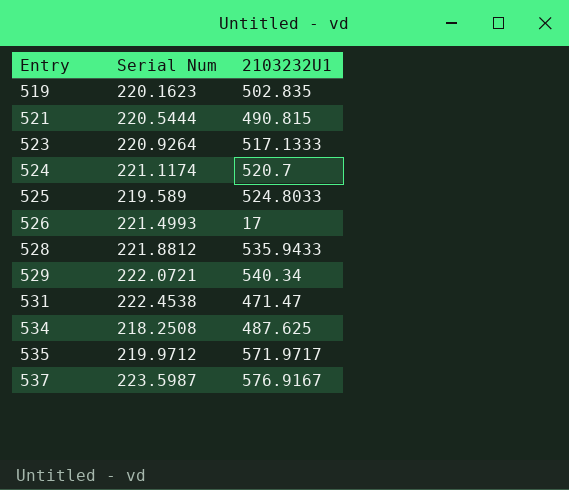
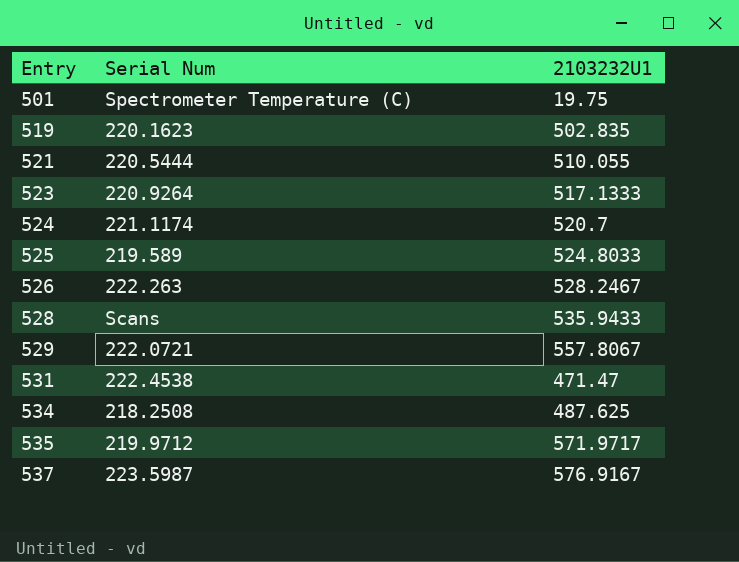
row 501: none -> Spectrometer Temperature (C) | 19.75
521 | 2103232U1: 490.815 -> 510.055
526 | Serial Num: 221.4993 -> 222.263
526 | 2103232U1: 17 -> 528.2467
528 | Serial Num: 221.8812 -> Scans
529 | 2103232U1: 540.34 -> 557.8067

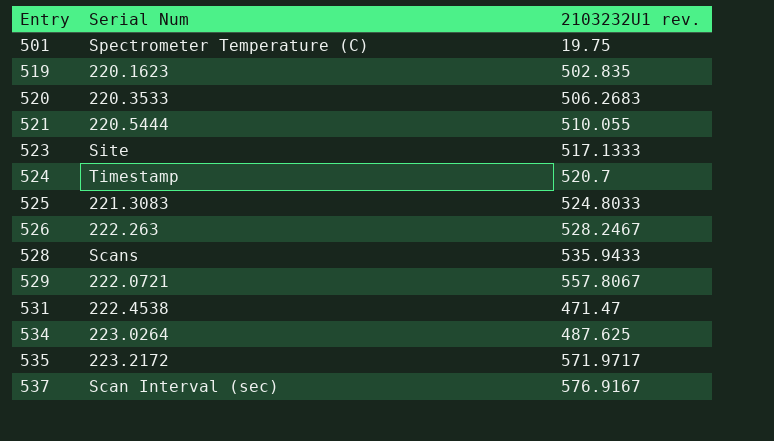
column name: 2103232U1 -> 2103232U1 rev.
row 520: none -> 220.3533 | 506.2683
523 | Serial Num: 220.9264 -> Site
524 | Serial Num: 221.1174 -> Timestamp
525 | Serial Num: 219.589 -> 221.3083
534 | Serial Num: 218.2508 -> 223.0264
535 | Serial Num: 219.9712 -> 223.2172
537 | Serial Num: 223.5987 -> Scan Interval (sec)

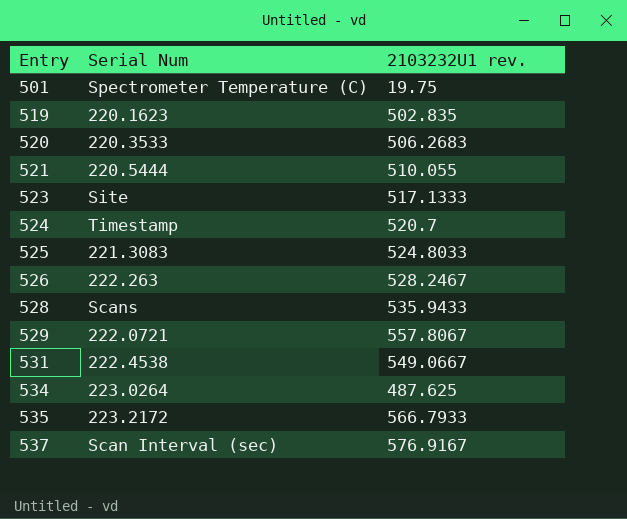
531 | 2103232U1 rev.: 471.47 -> 549.0667
535 | 2103232U1 rev.: 571.9717 -> 566.7933

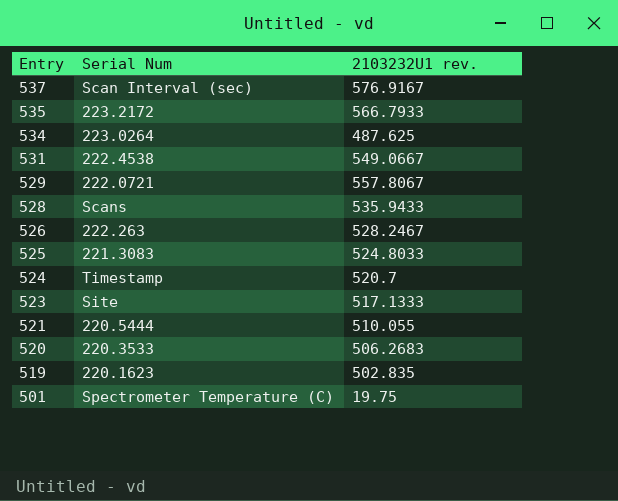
row order: Entry ascending -> Entry descending

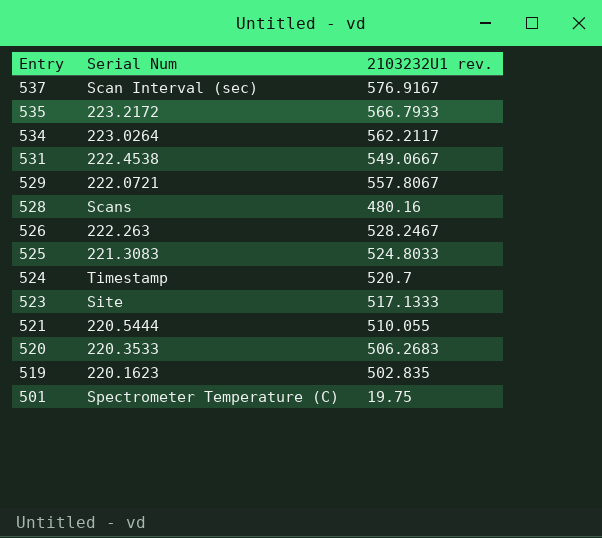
534 | 2103232U1 rev.: 487.625 -> 562.2117
528 | 2103232U1 rev.: 535.9433 -> 480.16

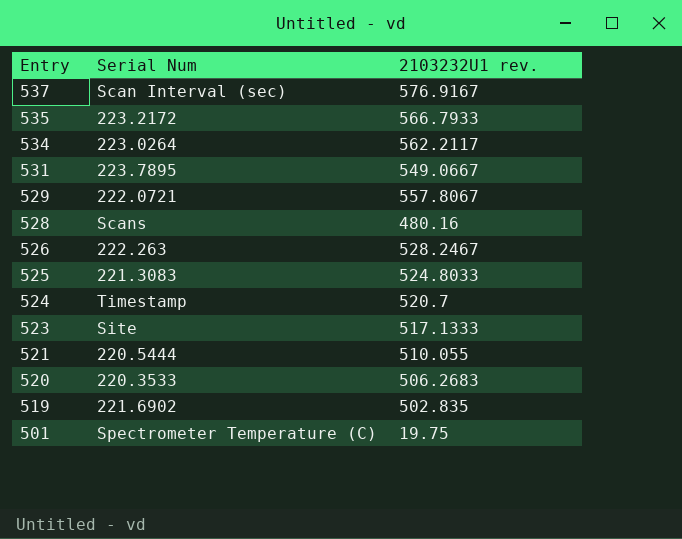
531 | Serial Num: 222.4538 -> 223.7895
519 | Serial Num: 220.1623 -> 221.6902

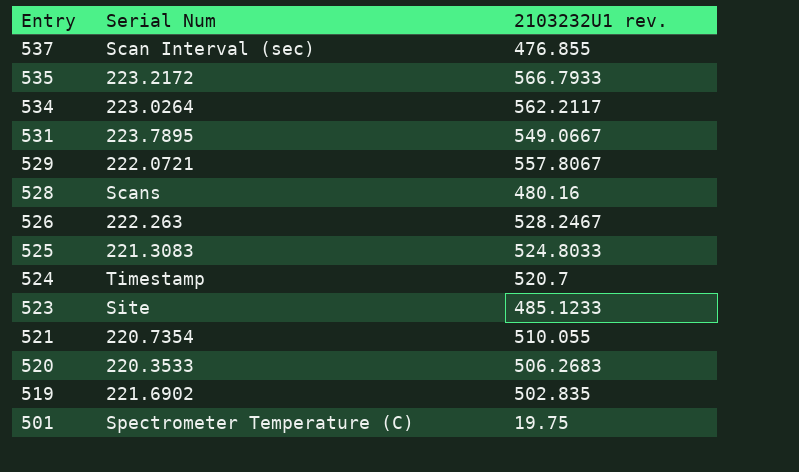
537 | 2103232U1 rev.: 576.9167 -> 476.855
523 | 2103232U1 rev.: 517.1333 -> 485.1233
521 | Serial Num: 220.5444 -> 220.7354

